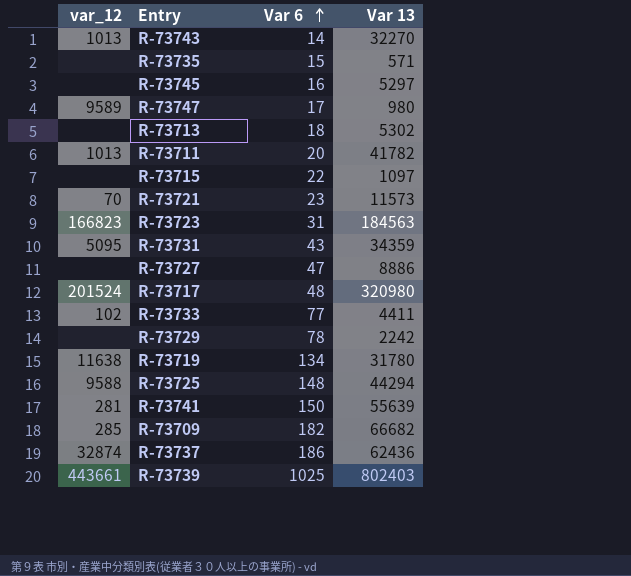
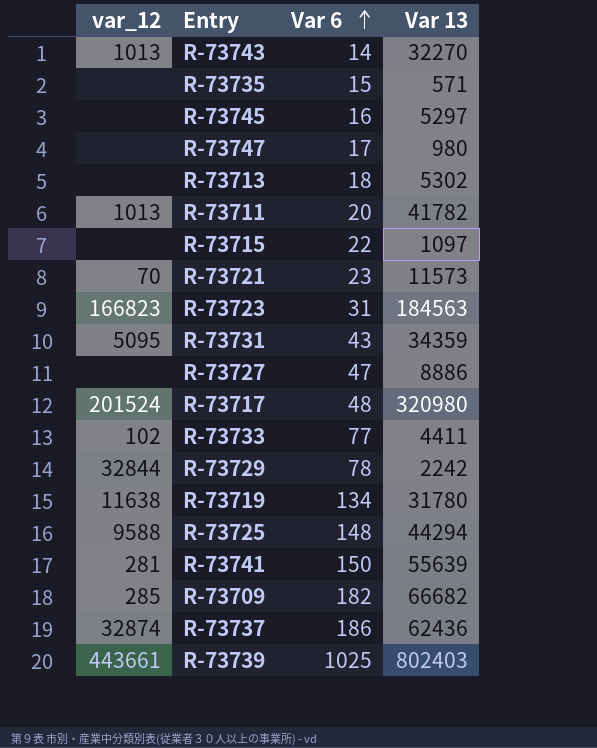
R-73747 | var_12: 9589 -> none
R-73729 | var_12: none -> 32844

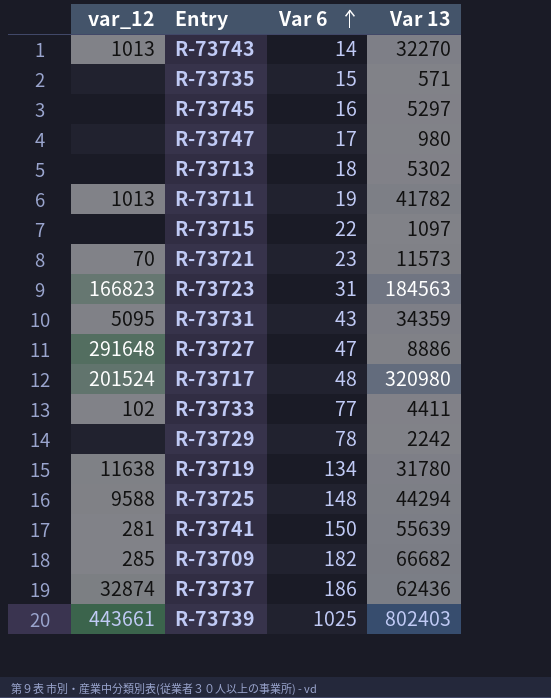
R-73711 | Var 6: 20 -> 19
R-73727 | var_12: none -> 291648
R-73729 | var_12: 32844 -> none

